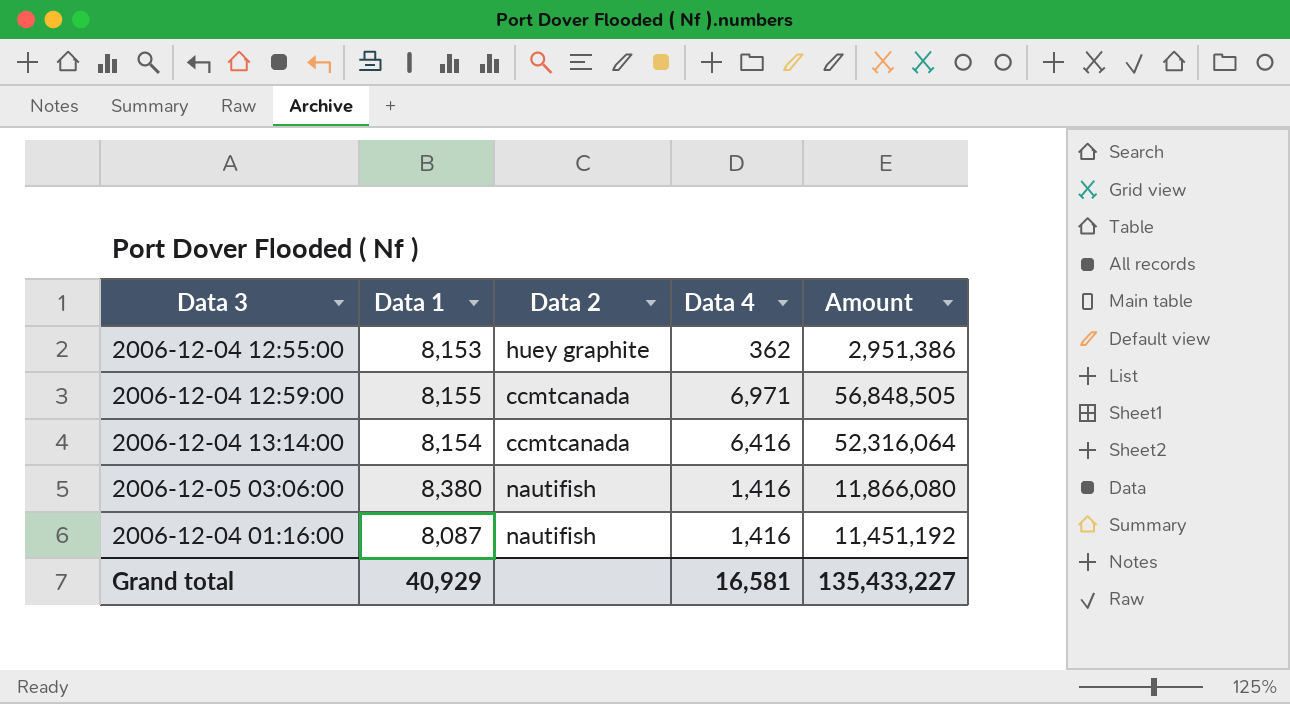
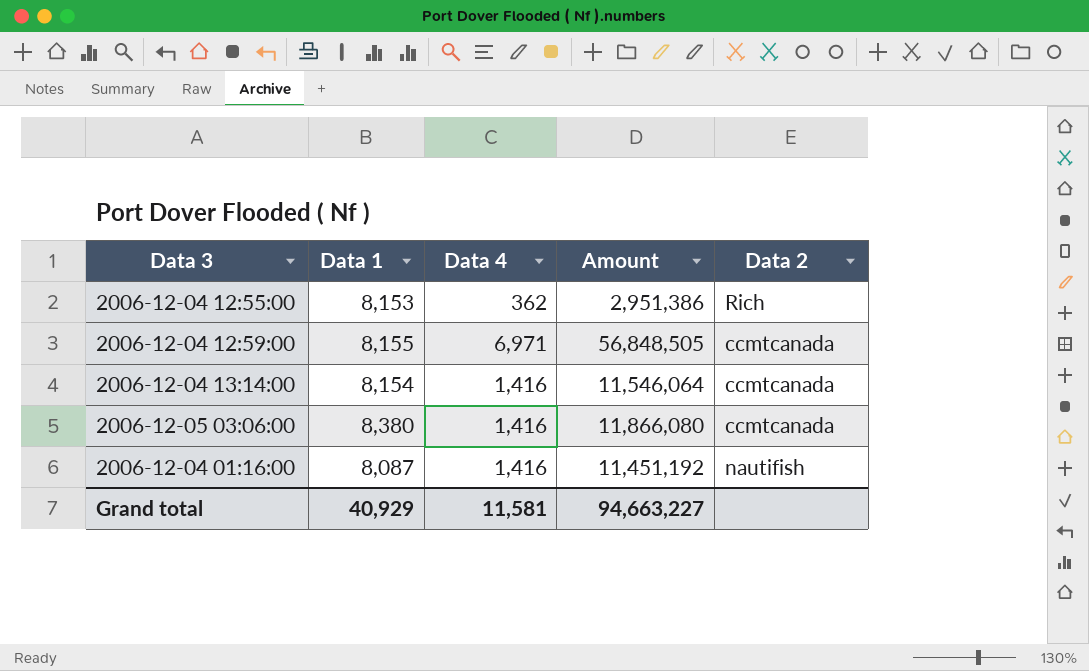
column Data 2 | position: 3 -> 5
2006-12-04 12:55:00 | Data 2: huey graphite -> Rich
2006-12-04 13:14:00 | Data 4: 6,416 -> 1,416
2006-12-04 13:14:00 | Amount: 52,316,064 -> 11,546,064
2006-12-05 03:06:00 | Data 2: nautifish -> ccmtcanada
Grand total | Data 4: 16,581 -> 11,581
Grand total | Amount: 135,433,227 -> 94,663,227

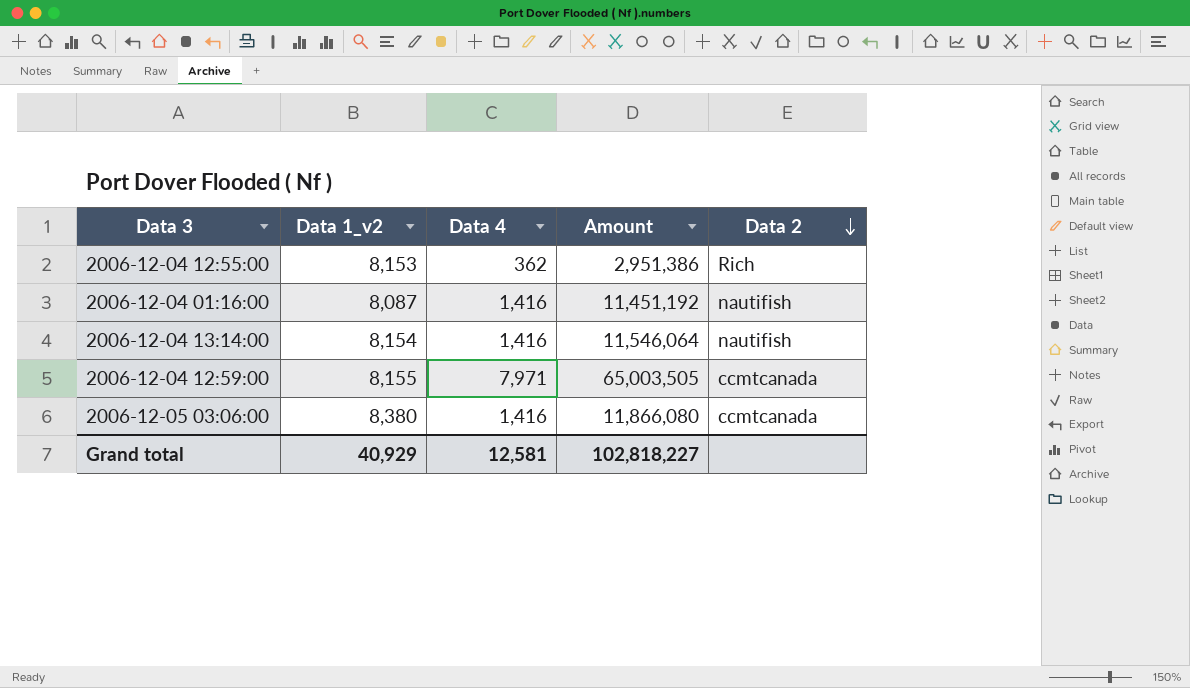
row order: none -> Data 2 descending
column name: Data 1 -> Data 1_v2
2006-12-04 13:14:00 | Data 2: ccmtcanada -> nautifish
2006-12-04 12:59:00 | Data 4: 6,971 -> 7,971
2006-12-04 12:59:00 | Amount: 56,848,505 -> 65,003,505
Grand total | Data 4: 11,581 -> 12,581
Grand total | Amount: 94,663,227 -> 102,818,227

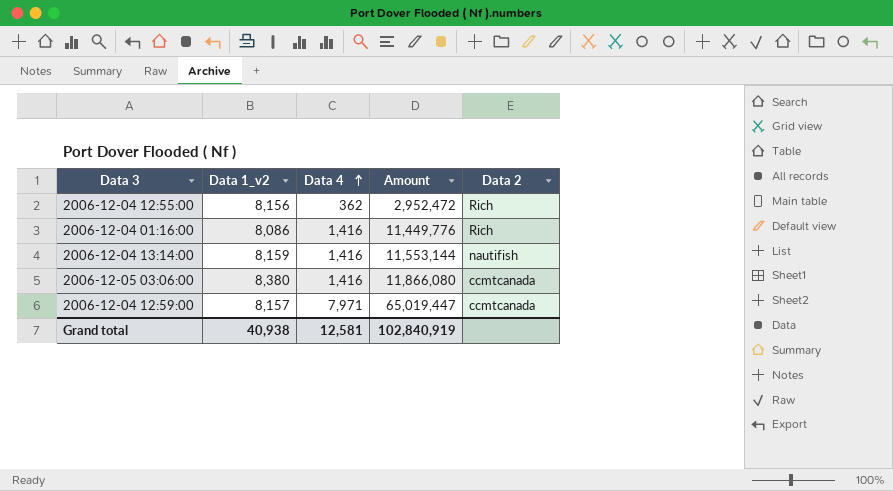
row order: Data 2 descending -> Data 4 ascending
2006-12-04 12:55:00 | Data 1_v2: 8,153 -> 8,156
2006-12-04 12:55:00 | Amount: 2,951,386 -> 2,952,472
2006-12-04 01:16:00 | Data 1_v2: 8,087 -> 8,086
2006-12-04 01:16:00 | Amount: 11,451,192 -> 11,449,776
2006-12-04 01:16:00 | Data 2: nautifish -> Rich
2006-12-04 13:14:00 | Data 1_v2: 8,154 -> 8,159
2006-12-04 13:14:00 | Amount: 11,546,064 -> 11,553,144
2006-12-04 12:59:00 | Data 1_v2: 8,155 -> 8,157
2006-12-04 12:59:00 | Amount: 65,003,505 -> 65,019,447
Grand total | Data 1_v2: 40,929 -> 40,938
Grand total | Amount: 102,818,227 -> 102,840,919

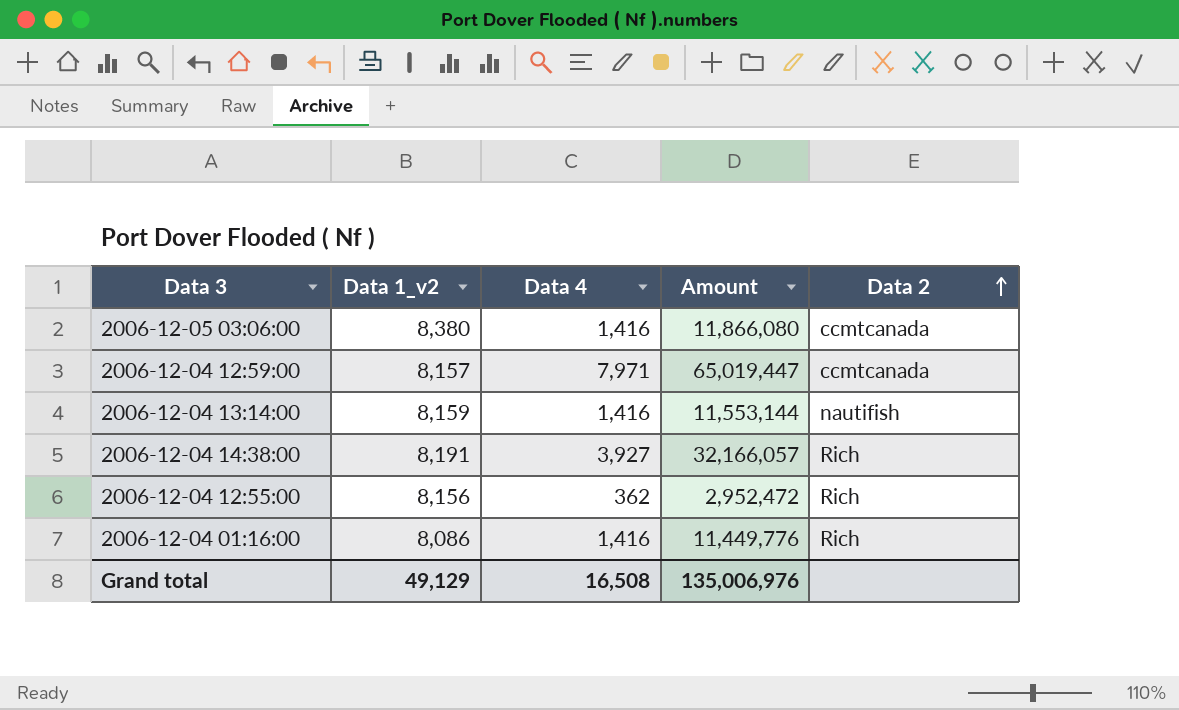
row order: Data 4 ascending -> Data 2 ascending
row 2006-12-04 14:38:00: none -> 8,191 | 3,927 | 32,166,057 | Rich
Grand total | Data 1_v2: 40,938 -> 49,129
Grand total | Data 4: 12,581 -> 16,508
Grand total | Amount: 102,840,919 -> 135,006,976

